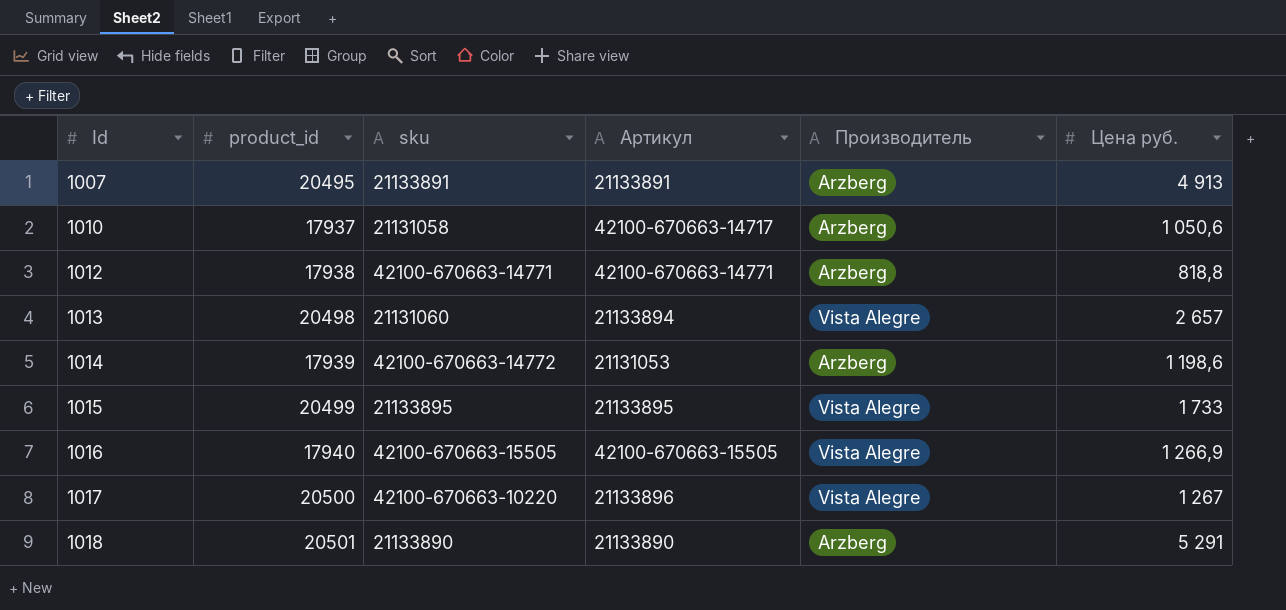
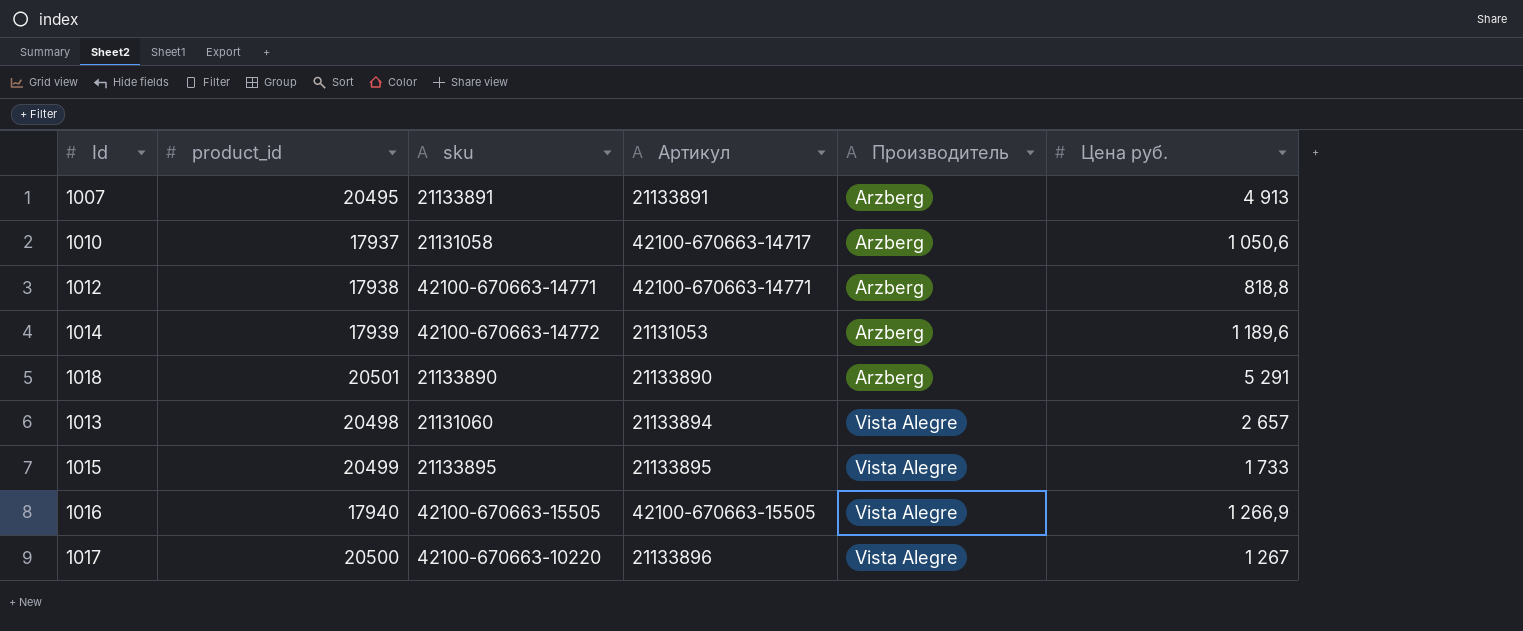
row order: Id ascending -> Производитель ascending
1014 | Цена руб.: 1 198,6 -> 1 189,6

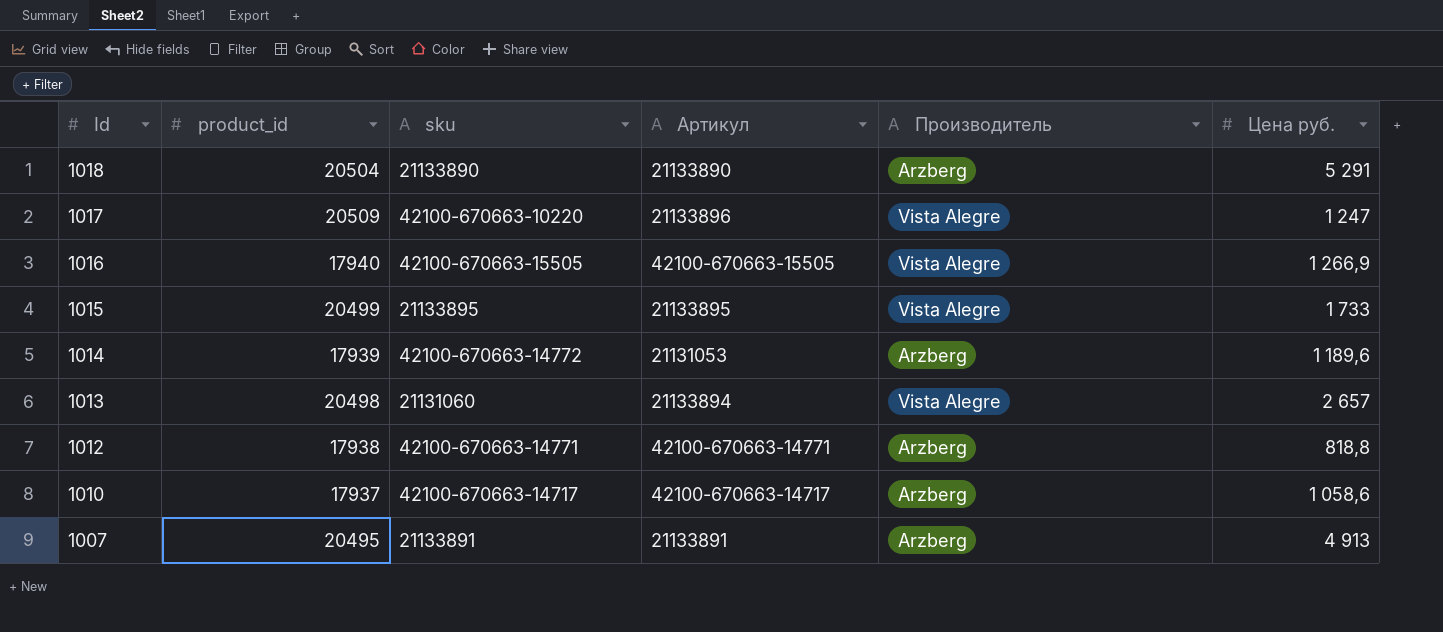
row order: Производитель ascending -> Id descending
1018 | product_id: 20501 -> 20504
1017 | product_id: 20500 -> 20509
1017 | Цена руб.: 1 267 -> 1 247
1010 | sku: 21131058 -> 42100-670663-14717
1010 | Цена руб.: 1 050,6 -> 1 058,6

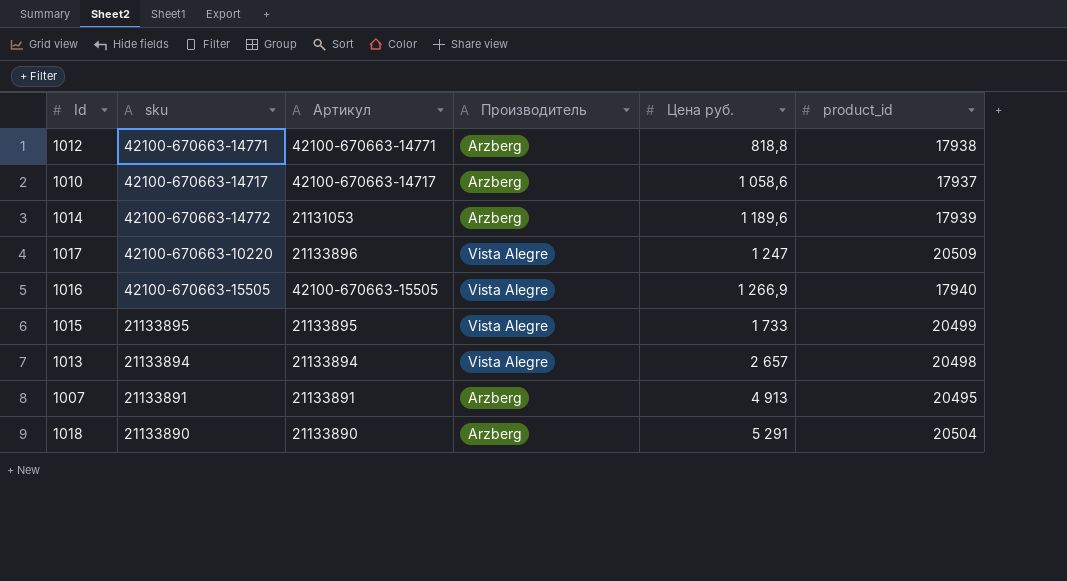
row order: Id descending -> Цена руб. ascending
column product_id | position: 2 -> 6
1013 | sku: 21131060 -> 21133894

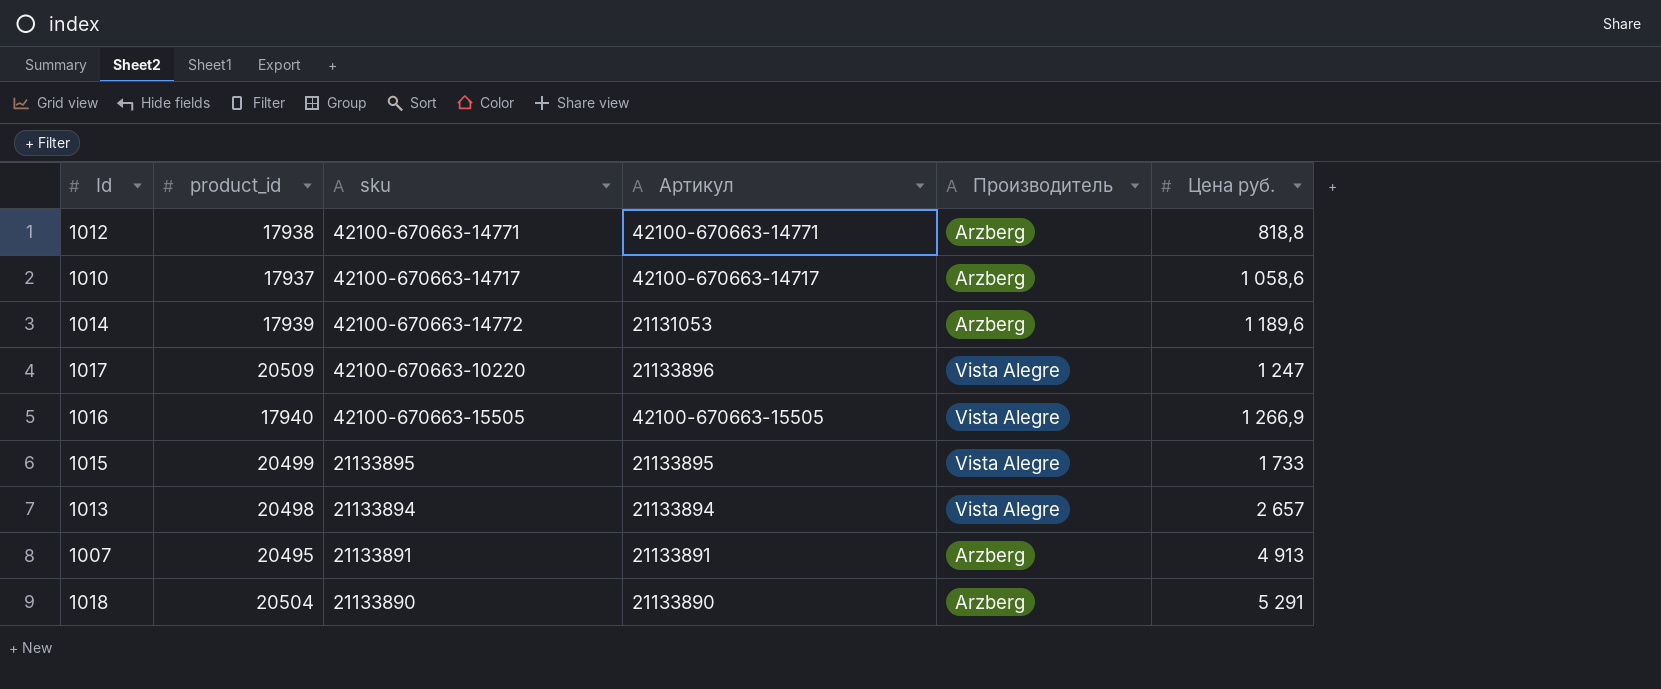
column product_id | position: 6 -> 2

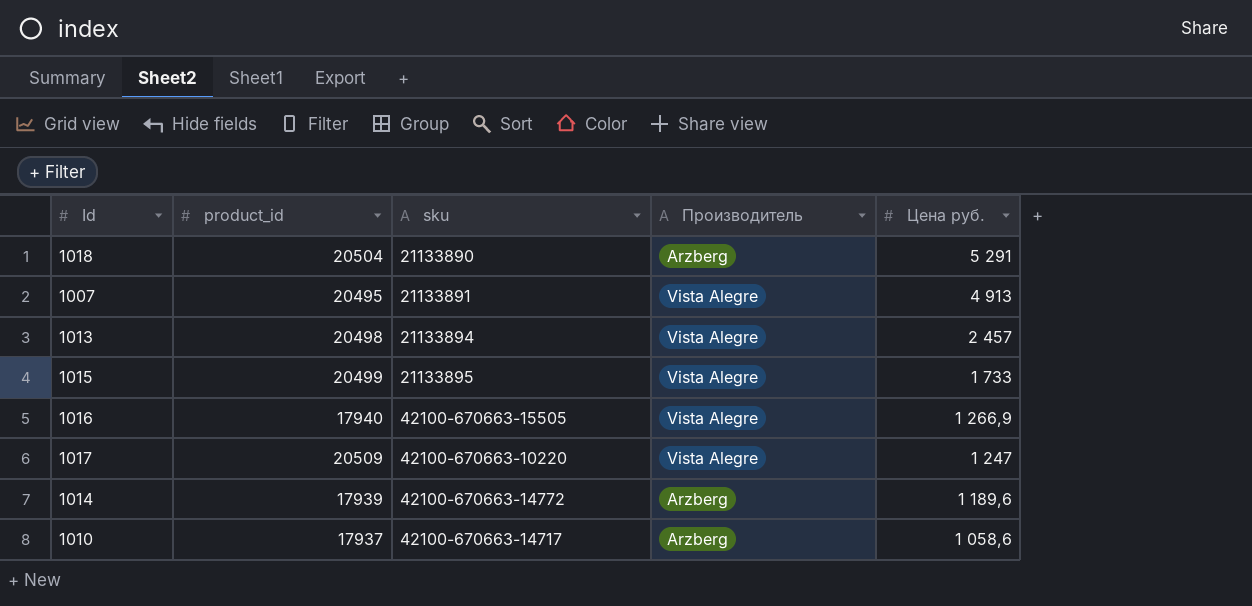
row order: Цена руб. ascending -> Цена руб. descending
column Артикул | position: 4 -> none
row 1012: 17938 | 42100-670663-14771 | 42100-670663-14771 | Arzberg | 818,8 -> none
1007 | Производитель: Arzberg -> Vista Alegre
1013 | Цена руб.: 2 657 -> 2 457

